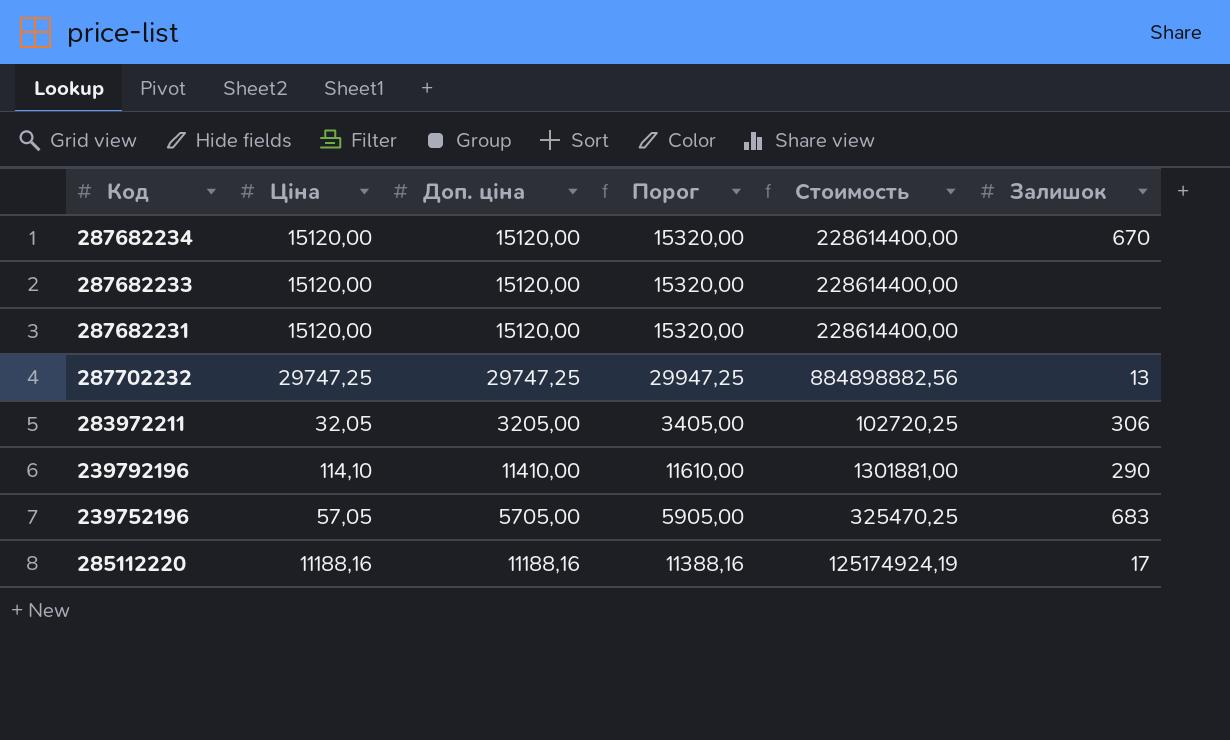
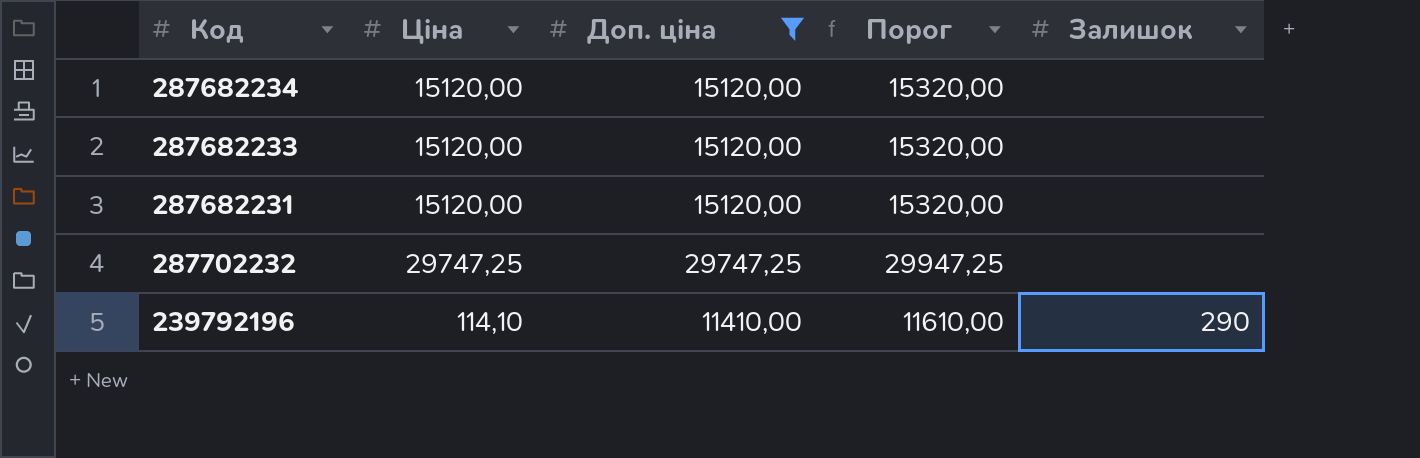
filter: none -> Доп. ціна >= 11410,00
column Стоимость | formula: [Ціна] * [Доп. ціна] -> none
287682234 | Залишок: 670 -> none
287702232 | Залишок: 13 -> none

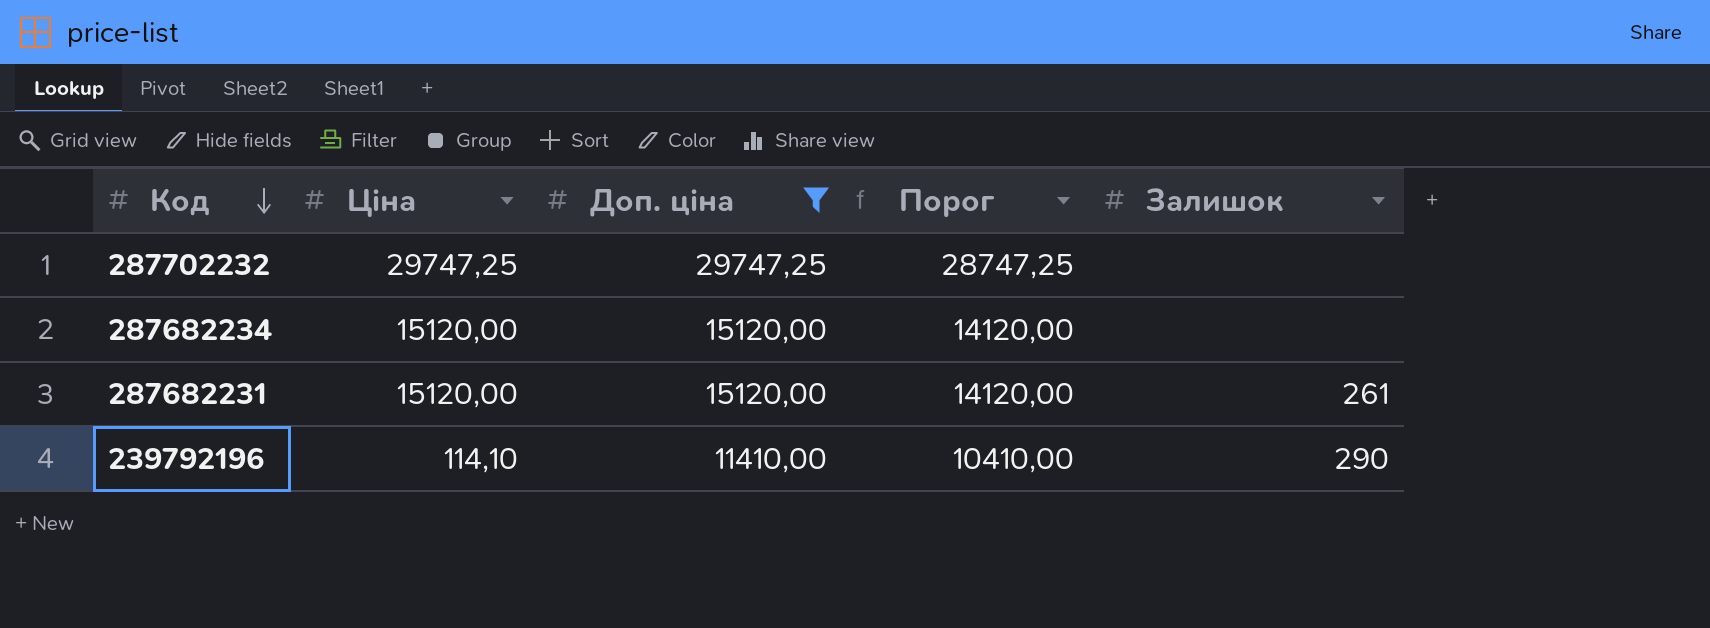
row order: none -> Код descending
column Порог | formula: [Доп. ціна] + 200 -> [Доп. ціна] - 1000
row 287682233: 15120,00 | 15120,00 | 15320,00 | none -> none
287682231 | Залишок: none -> 261

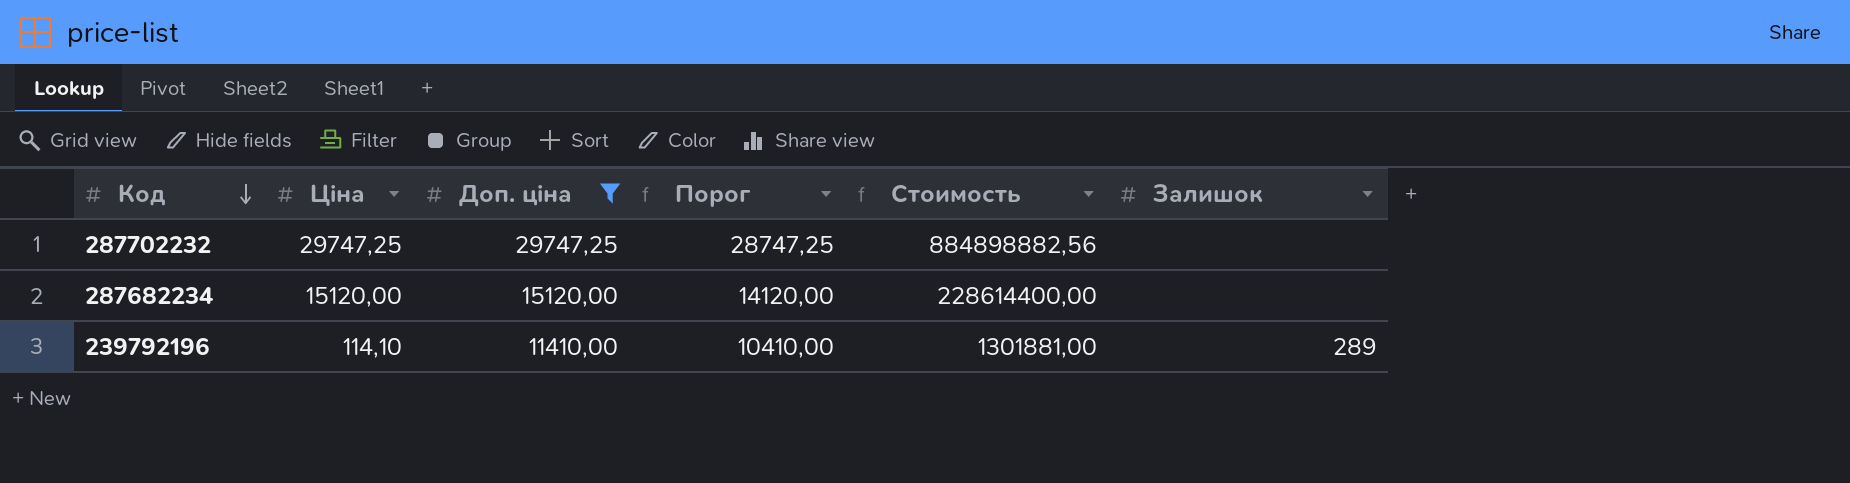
column Стоимость | formula: none -> [Ціна] * [Доп. ціна]
row 287682231: 15120,00 | 15120,00 | 14120,00 | 261 -> none
239792196 | Залишок: 290 -> 289

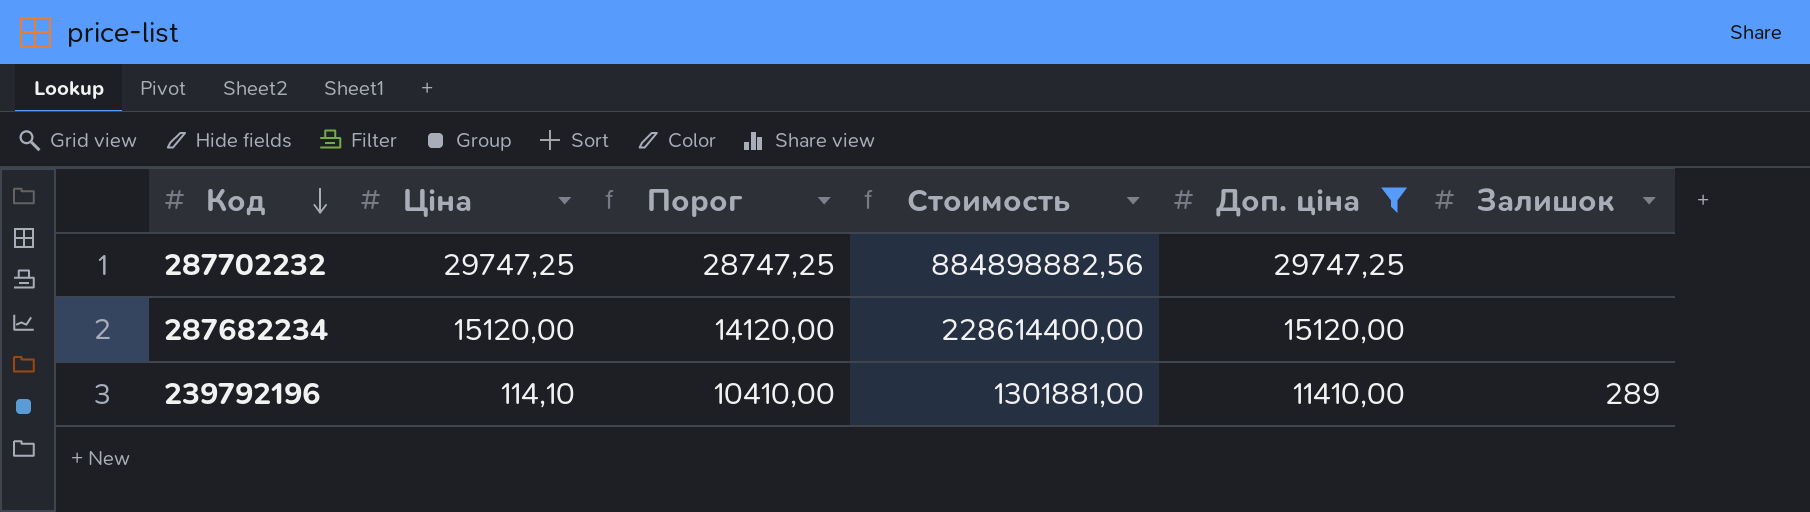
column Доп. ціна | position: 3 -> 5

